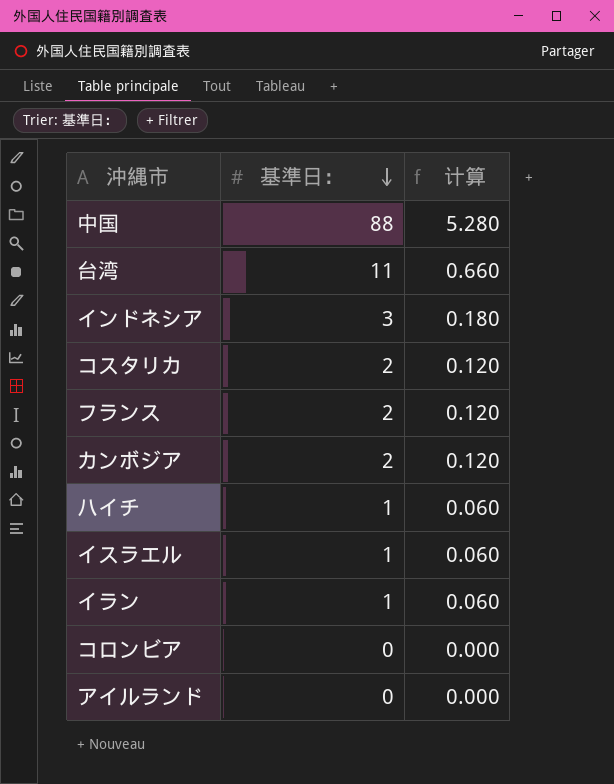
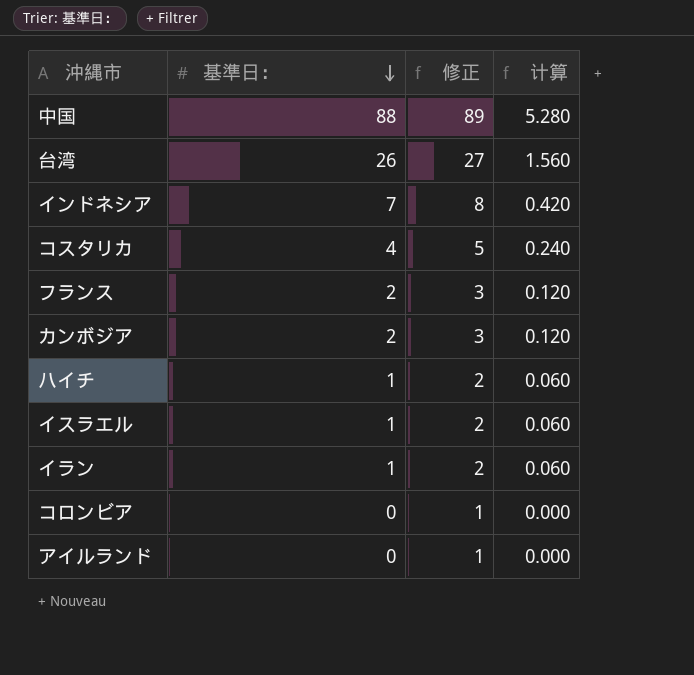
column 修正 | formula: none -> [基準日：] + 1
台湾 | 基準日：: 11 -> 26
台湾 | 计算: 0.660 -> 1.560
インドネシア | 基準日：: 3 -> 7
インドネシア | 计算: 0.180 -> 0.420
コスタリカ | 基準日：: 2 -> 4
コスタリカ | 计算: 0.120 -> 0.240

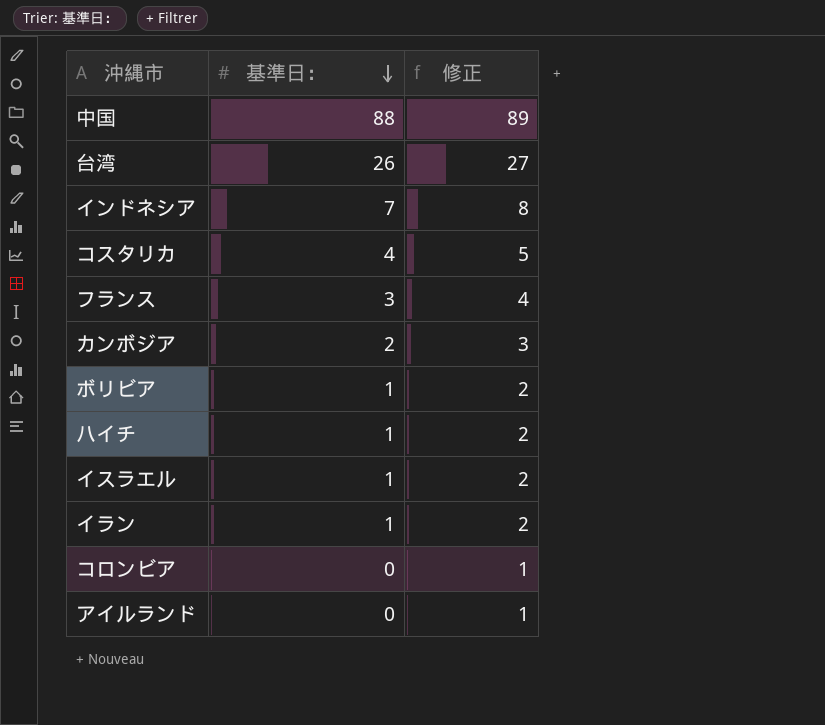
column 计算 | formula: [基準日：] * 0.06 -> none
フランス | 基準日：: 2 -> 3
フランス | 修正: 3 -> 4
row ボリビア: none -> 1 | 2

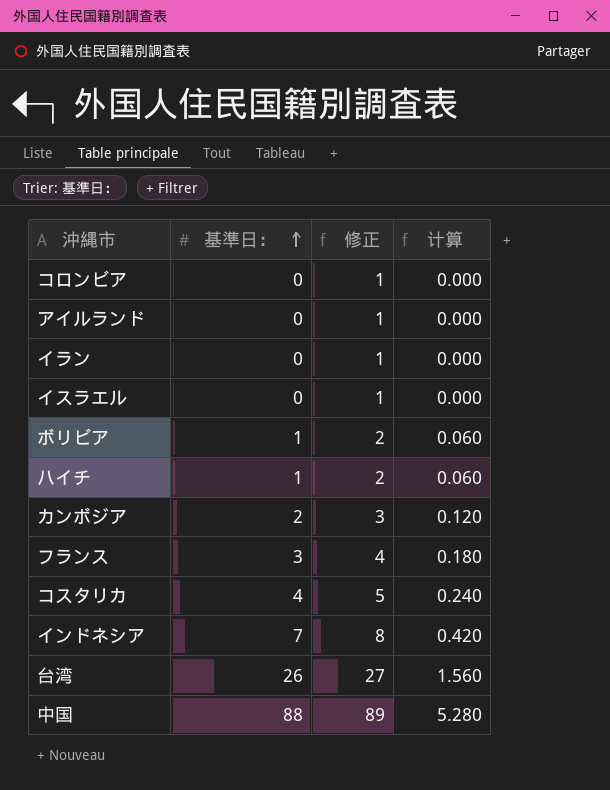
row order: 基準日： descending -> 基準日： ascending
column 计算 | formula: none -> [基準日：] * 0.06
イラン | 基準日：: 1 -> 0
イラン | 修正: 2 -> 1
イスラエル | 基準日：: 1 -> 0
イスラエル | 修正: 2 -> 1

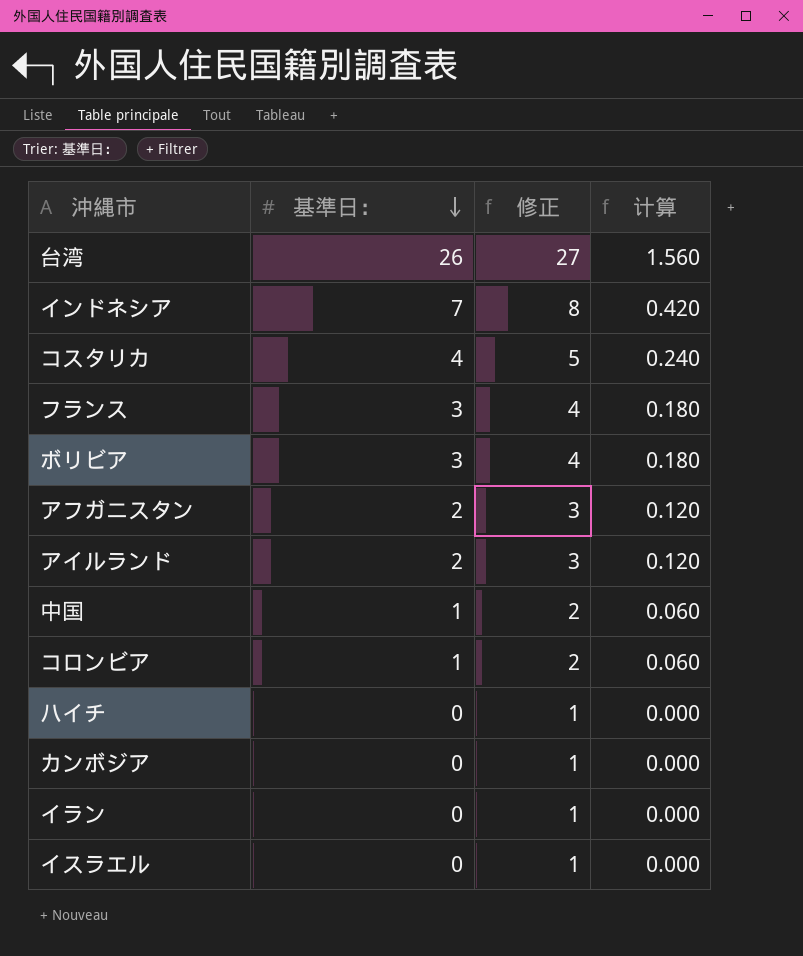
row order: 基準日： ascending -> 基準日： descending
ボリビア | 基準日：: 1 -> 3
ボリビア | 修正: 2 -> 4
ボリビア | 计算: 0.060 -> 0.180
row アフガニスタン: none -> 2 | 3 | 0.120
アイルランド | 基準日：: 0 -> 2
アイルランド | 修正: 1 -> 3
アイルランド | 计算: 0.000 -> 0.120
中国 | 基準日：: 88 -> 1
中国 | 修正: 89 -> 2
中国 | 计算: 5.280 -> 0.060
コロンビア | 基準日：: 0 -> 1
コロンビア | 修正: 1 -> 2
コロンビア | 计算: 0.000 -> 0.060
ハイチ | 基準日：: 1 -> 0
ハイチ | 修正: 2 -> 1
ハイチ | 计算: 0.060 -> 0.000
カンボジア | 基準日：: 2 -> 0
カンボジア | 修正: 3 -> 1
カンボジア | 计算: 0.120 -> 0.000

